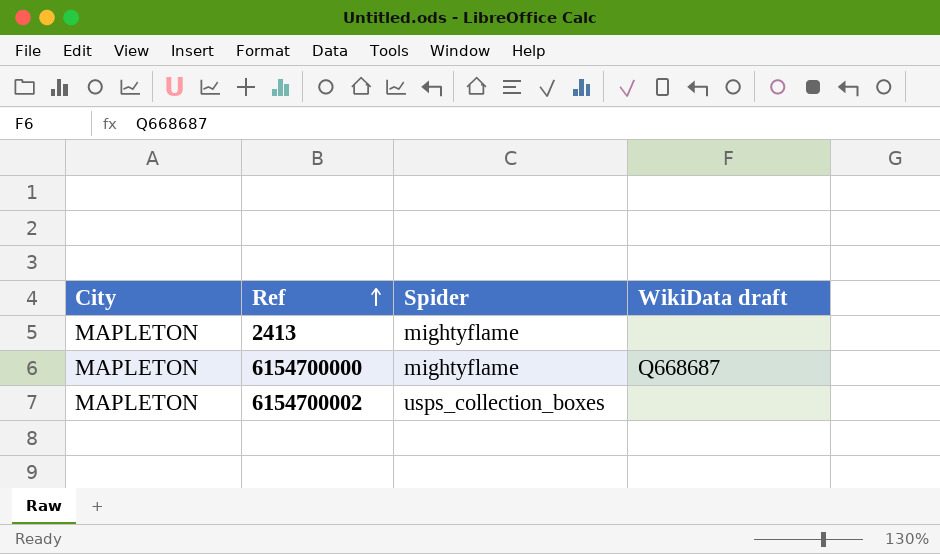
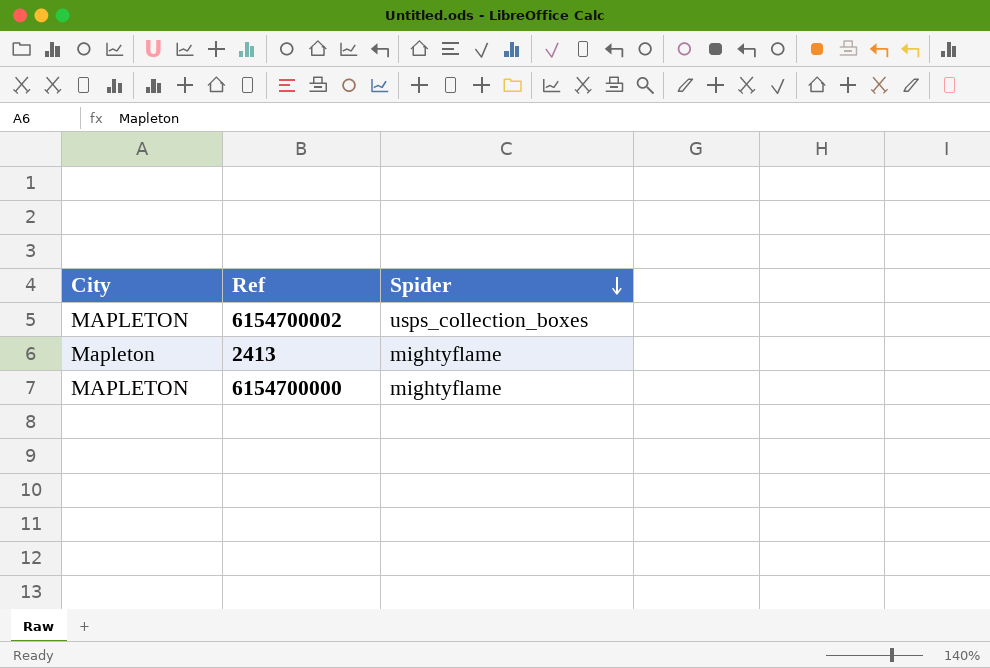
row order: Ref ascending -> Spider descending
column WikiData draft | position: 4 -> none
2413 | City: MAPLETON -> Mapleton

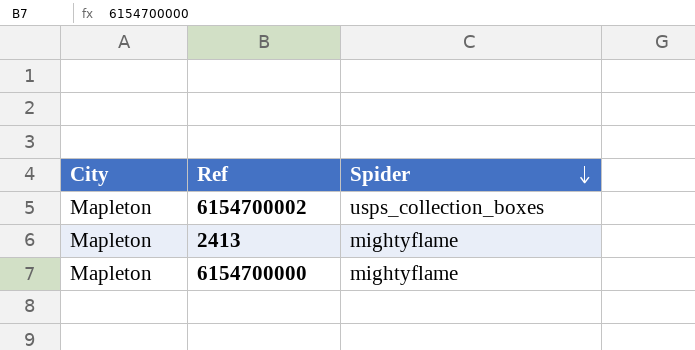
6154700002 | City: MAPLETON -> Mapleton
6154700000 | City: MAPLETON -> Mapleton

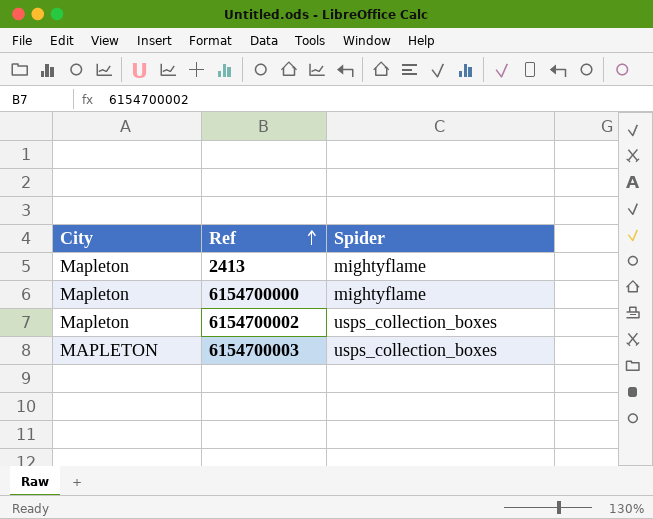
row order: Spider descending -> Ref ascending
row 6154700003: none -> MAPLETON | usps_collection_boxes

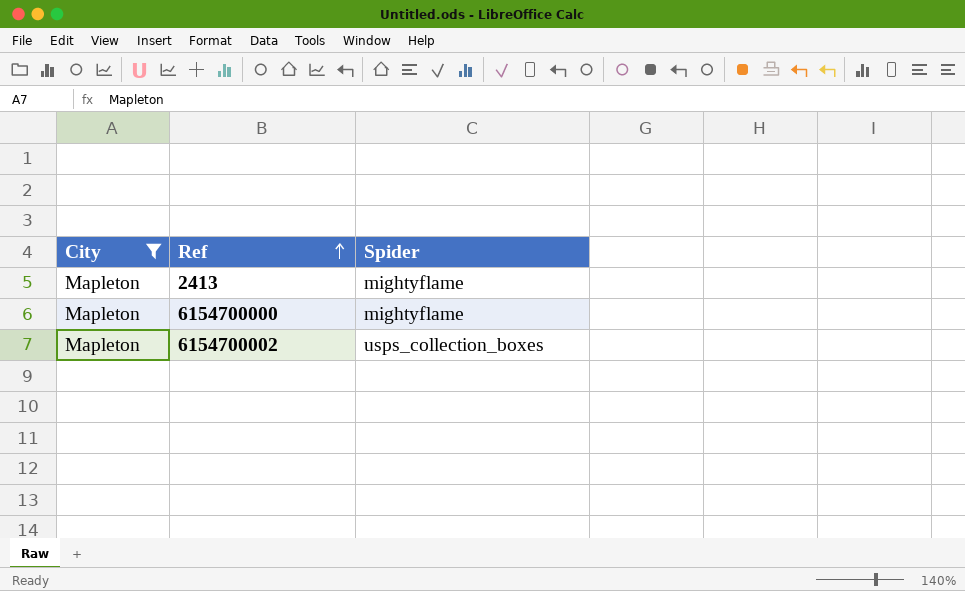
filter: none -> City = Mapleton

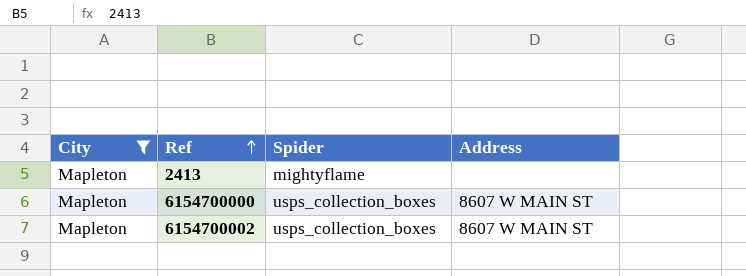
column Address | position: none -> 4
6154700000 | Spider: mightyflame -> usps_collection_boxes

